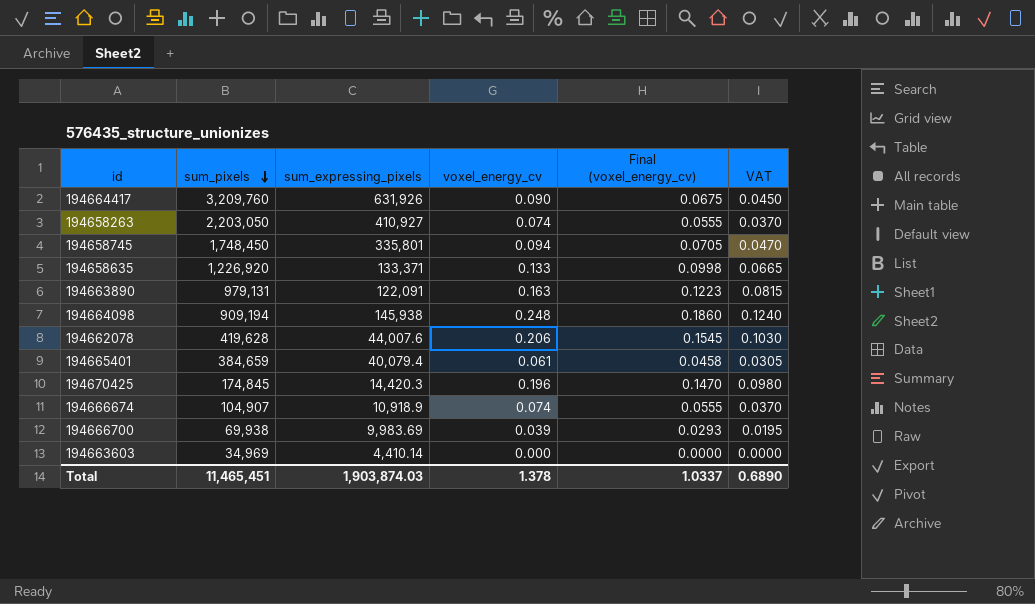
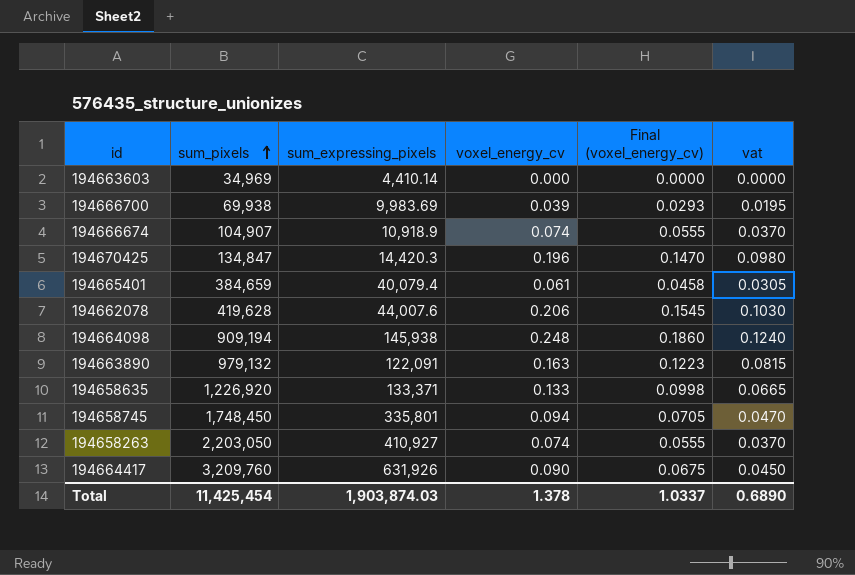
row order: sum_pixels descending -> sum_pixels ascending
column name: VAT -> vat
194670425 | sum_pixels: 174,845 -> 134,847
194663890 | sum_pixels: 979,131 -> 979,132
Total | sum_pixels: 11,465,451 -> 11,425,454

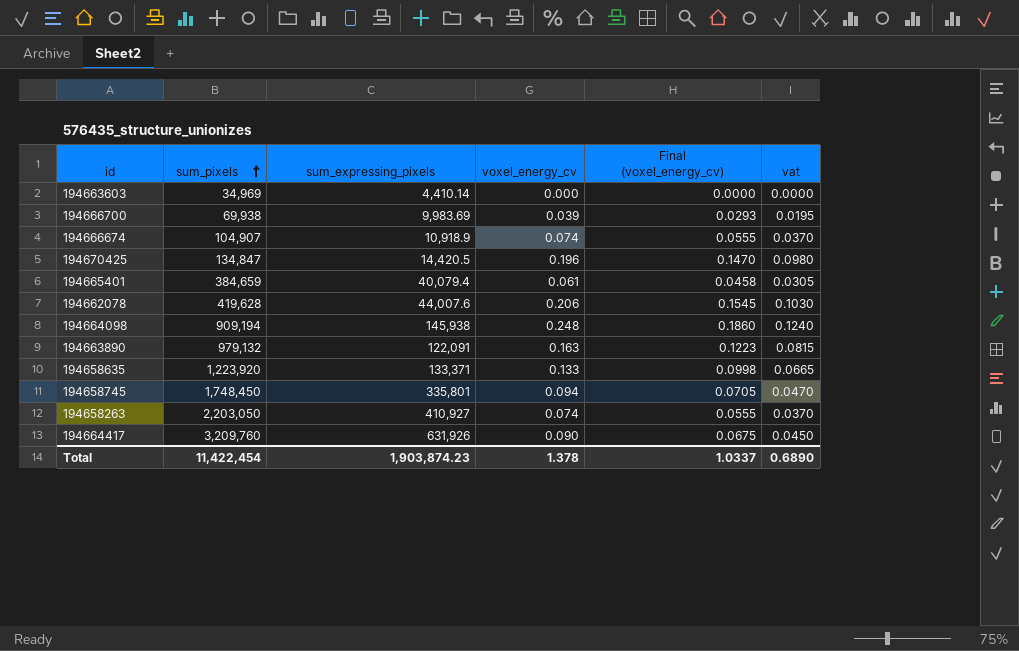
194670425 | sum_expressing_pixels: 14,420.3 -> 14,420.5
194658635 | sum_pixels: 1,226,920 -> 1,223,920
Total | sum_pixels: 11,425,454 -> 11,422,454
Total | sum_expressing_pixels: 1,903,874.03 -> 1,903,874.23

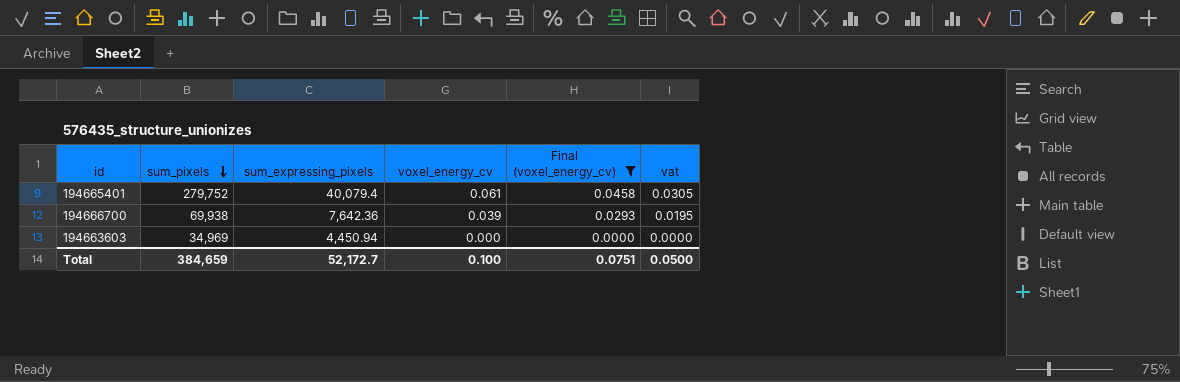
filter: none -> Final (voxel_energy_cv) <= 0.0458
row order: sum_pixels ascending -> sum_pixels descending
194665401 | sum_pixels: 384,659 -> 279,752
194666700 | sum_expressing_pixels: 9,983.69 -> 7,642.36
194663603 | sum_expressing_pixels: 4,410.14 -> 4,450.94
Total | sum_pixels: 11,422,454 -> 384,659
Total | sum_expressing_pixels: 1,903,874.23 -> 52,172.7
Total | voxel_energy_cv: 1.378 -> 0.100
Total | Final (voxel_energy_cv): 1.0337 -> 0.0751
Total | vat: 0.6890 -> 0.0500

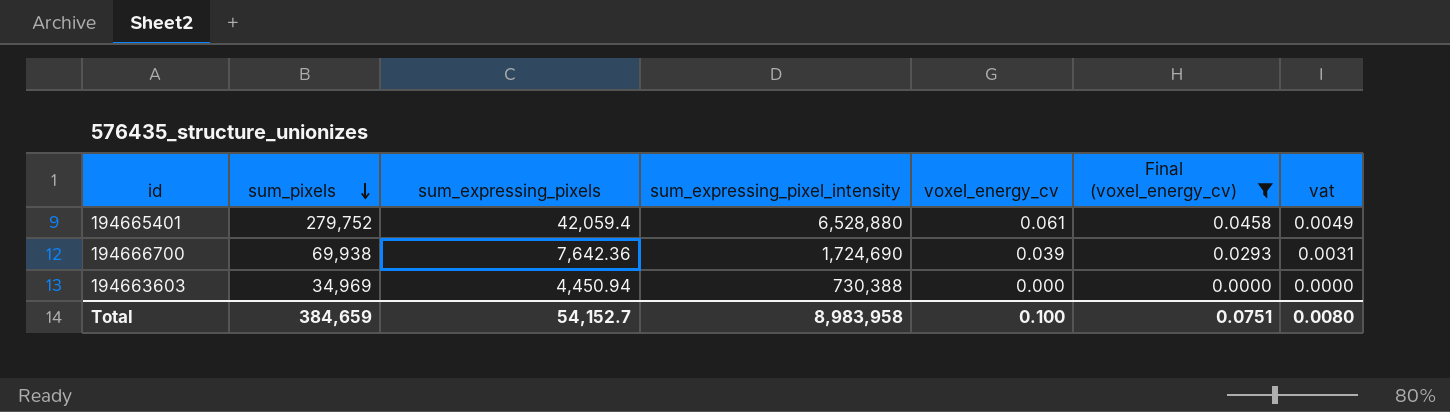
column sum_expressing_pixel_intensity | position: none -> 4
column vat | formula: [voxel_energy_cv] * 0.5 -> [voxel_energy_cv] * 0.08
194665401 | sum_expressing_pixels: 40,079.4 -> 42,059.4
Total | sum_expressing_pixels: 52,172.7 -> 54,152.7
Total | vat: 0.0500 -> 0.0080

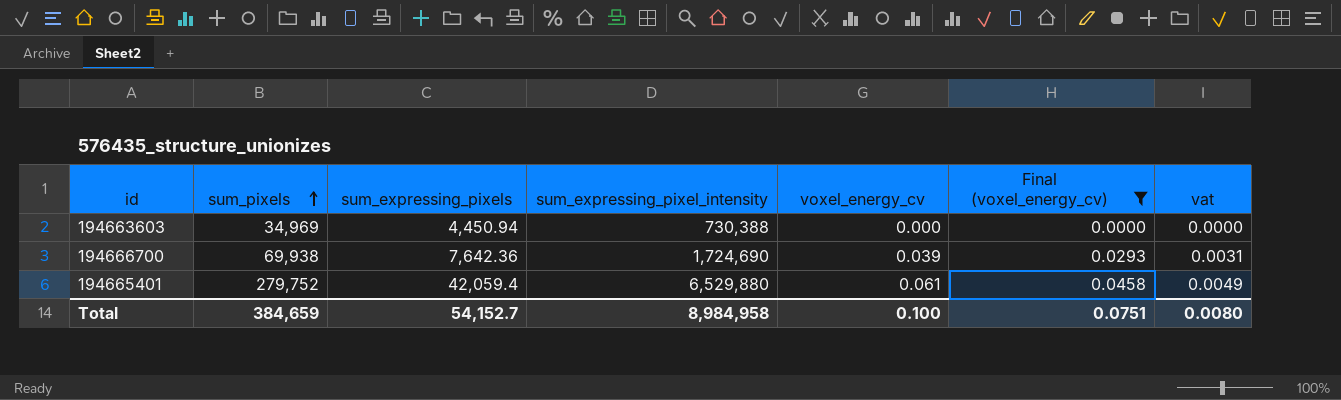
row order: sum_pixels descending -> sum_pixels ascending
194665401 | sum_expressing_pixel_intensity: 6,528,880 -> 6,529,880
Total | sum_expressing_pixel_intensity: 8,983,958 -> 8,984,958

